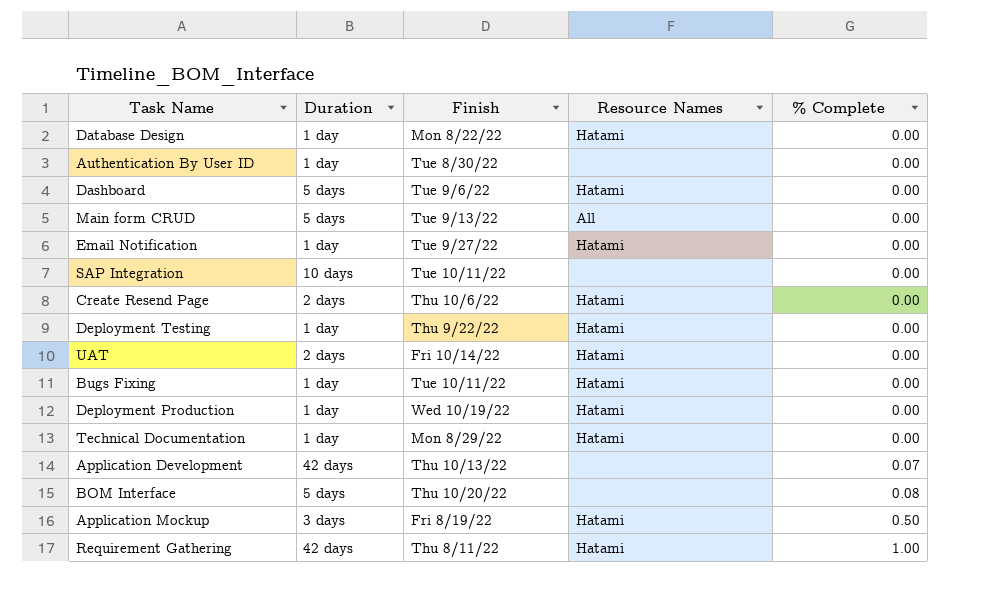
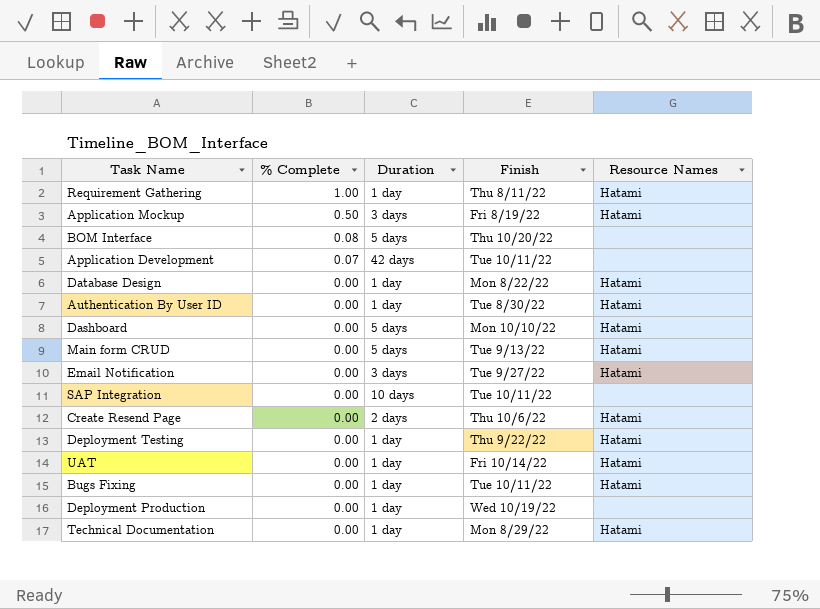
row order: % Complete ascending -> % Complete descending
column % Complete | position: 5 -> 2
Requirement Gathering | Duration: 42 days -> 1 day
Application Development | Finish: Thu 10/13/22 -> Tue 10/11/22
Authentication By User ID | Resource Names: none -> Hatami
Dashboard | Finish: Tue 9/6/22 -> Mon 10/10/22
Main form CRUD | Resource Names: All -> Hatami
Email Notification | Duration: 1 day -> 3 days
UAT | Duration: 2 days -> 1 day
Deployment Production | Resource Names: Hatami -> none

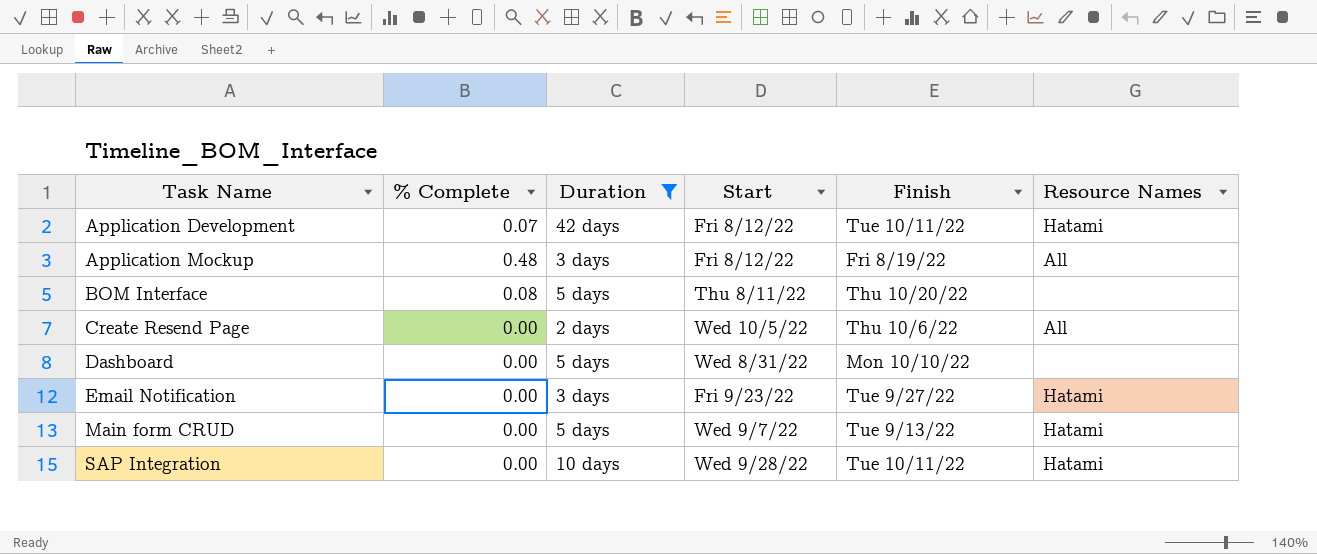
filter: none -> Duration != 1 day
row order: % Complete descending -> Task Name ascending
column Start | position: none -> 4
Application Development | Resource Names: none -> Hatami
Application Mockup | % Complete: 0.50 -> 0.48
Application Mockup | Resource Names: Hatami -> All
Create Resend Page | Resource Names: Hatami -> All
Dashboard | Resource Names: Hatami -> none
SAP Integration | Resource Names: none -> Hatami

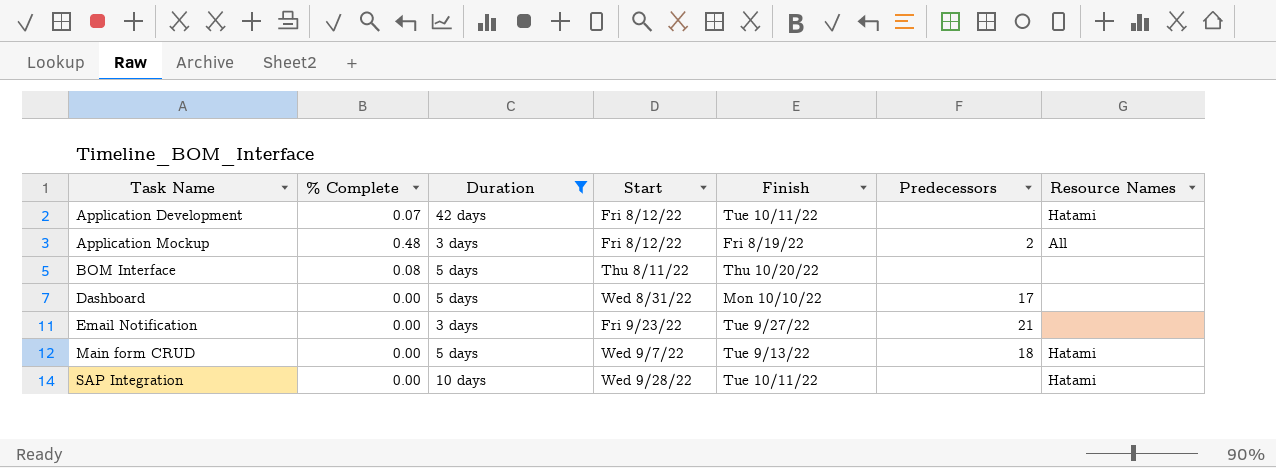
column Predecessors | position: none -> 6
row Create Resend Page: 0.00 | 2 days | Wed 10/5/22 | Thu 10/6/22 | All -> none
Email Notification | Resource Names: Hatami -> none

